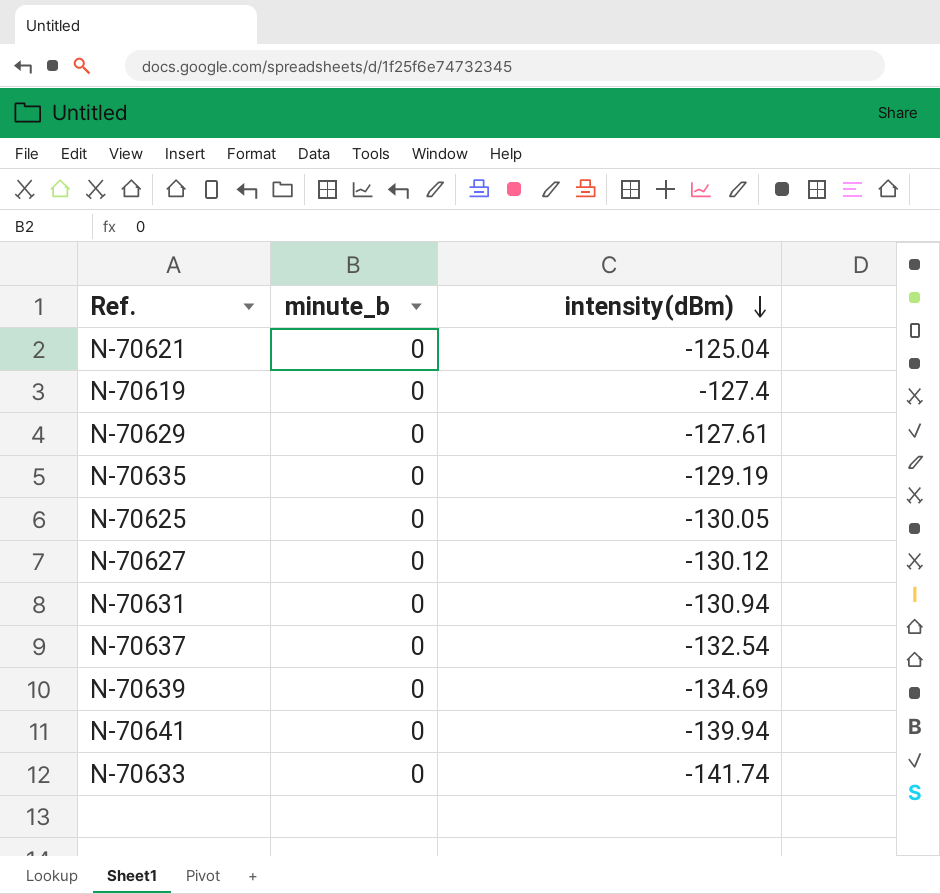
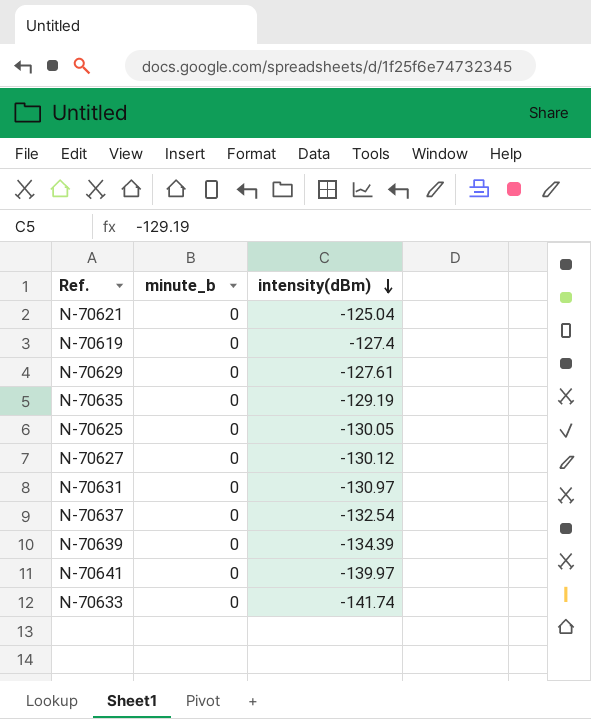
N-70631 | intensity(dBm): -130.94 -> -130.97
N-70639 | intensity(dBm): -134.69 -> -134.39
N-70641 | intensity(dBm): -139.94 -> -139.97

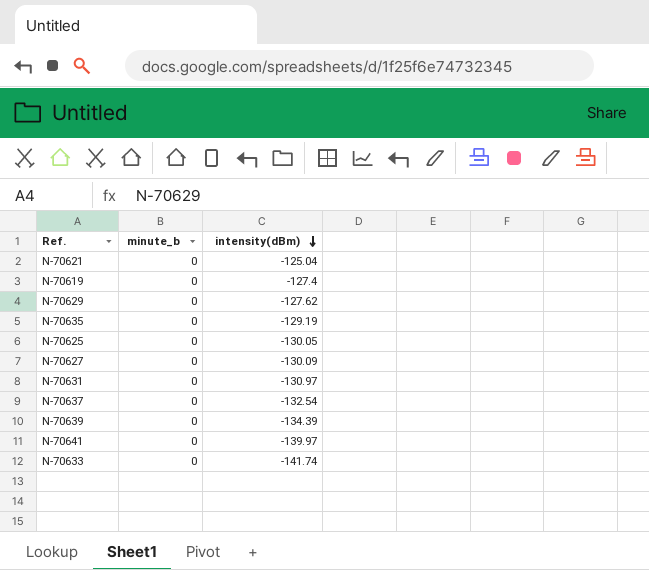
N-70629 | intensity(dBm): -127.61 -> -127.62
N-70627 | intensity(dBm): -130.12 -> -130.09

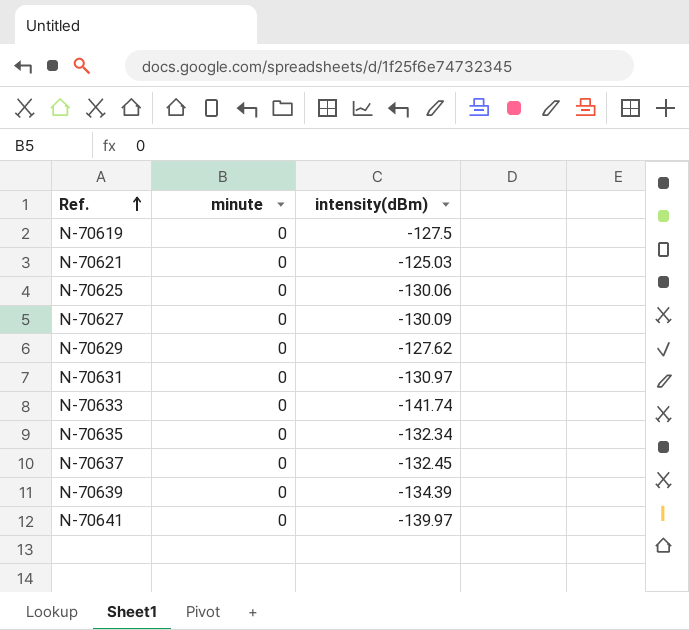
row order: intensity(dBm) descending -> Ref. ascending
column name: minute_b -> minute
N-70619 | intensity(dBm): -127.4 -> -127.5
N-70621 | intensity(dBm): -125.04 -> -125.03
N-70625 | intensity(dBm): -130.05 -> -130.06
N-70635 | intensity(dBm): -129.19 -> -132.34
N-70637 | intensity(dBm): -132.54 -> -132.45

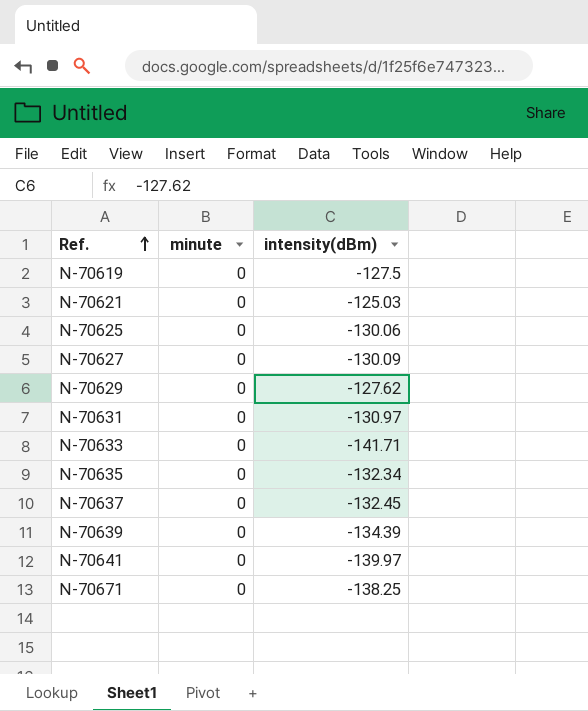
N-70633 | intensity(dBm): -141.74 -> -141.71
row N-70671: none -> 0 | -138.25

